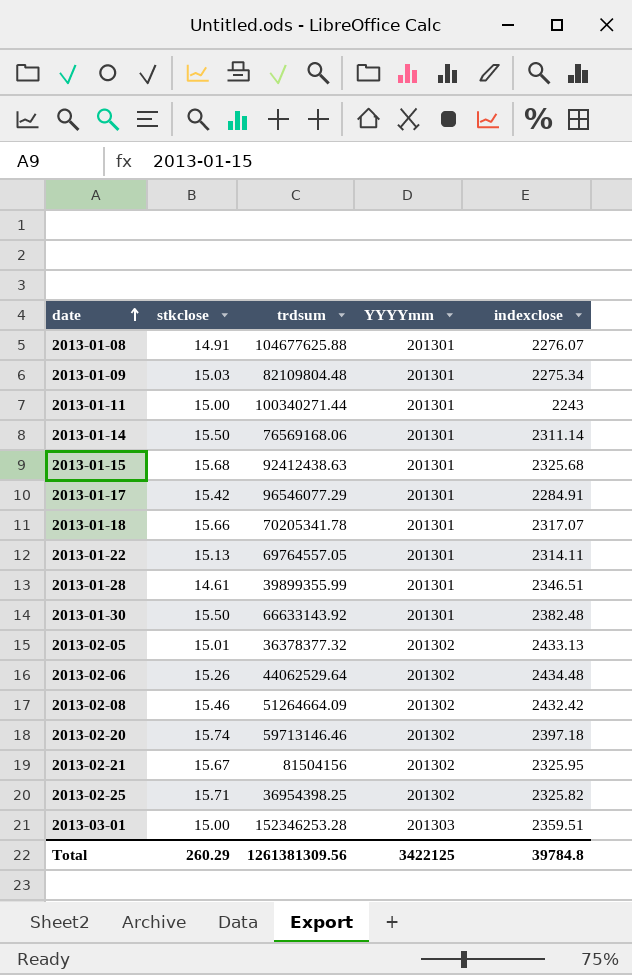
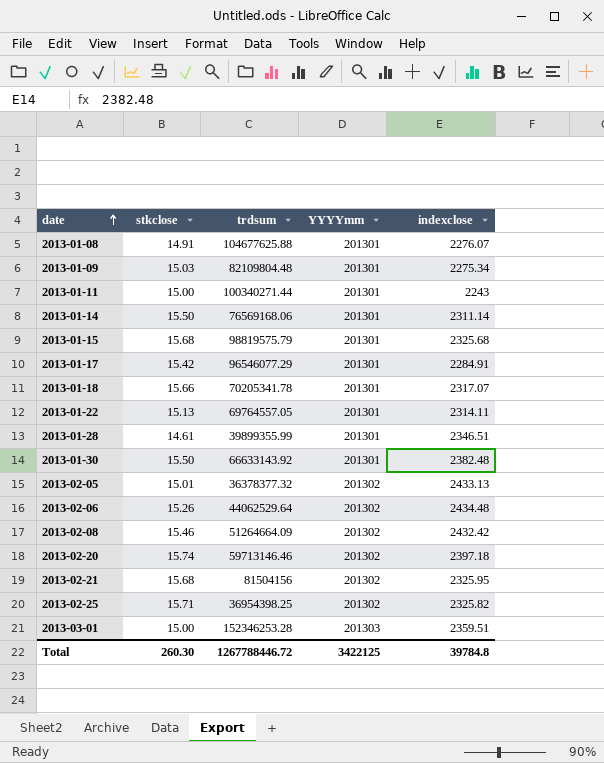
2013-01-15 | trdsum: 92412438.63 -> 98819575.79
2013-02-21 | stkclose: 15.67 -> 15.68
Total | stkclose: 260.29 -> 260.30
Total | trdsum: 1261381309.56 -> 1267788446.72

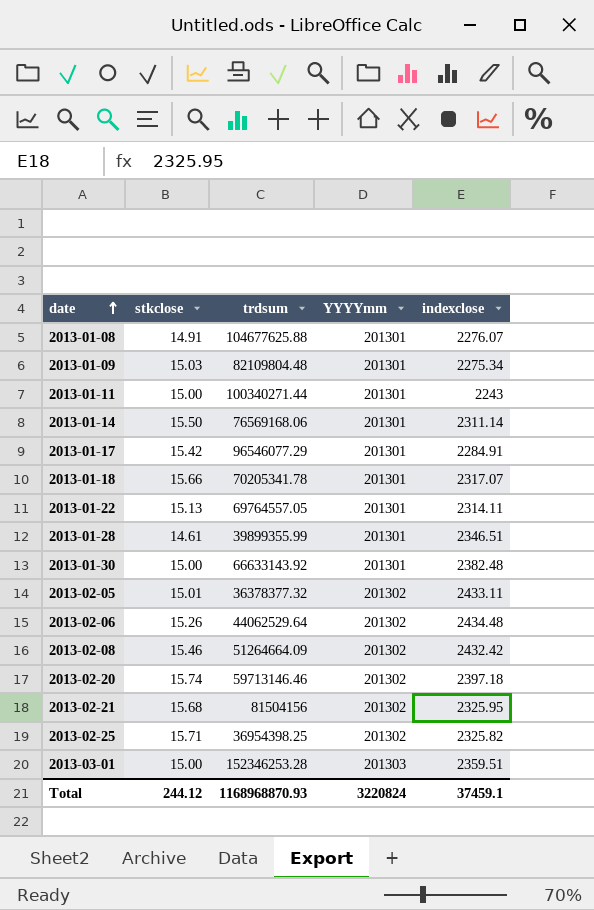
row 2013-01-15: 15.68 | 98819575.79 | 201301 | 2325.68 -> none
2013-01-30 | stkclose: 15.50 -> 15.00
2013-02-05 | indexclose: 2433.13 -> 2433.11
Total | stkclose: 260.30 -> 244.12
Total | trdsum: 1267788446.72 -> 1168968870.93
Total | YYYYmm: 3422125 -> 3220824
Total | indexclose: 39784.8 -> 37459.1

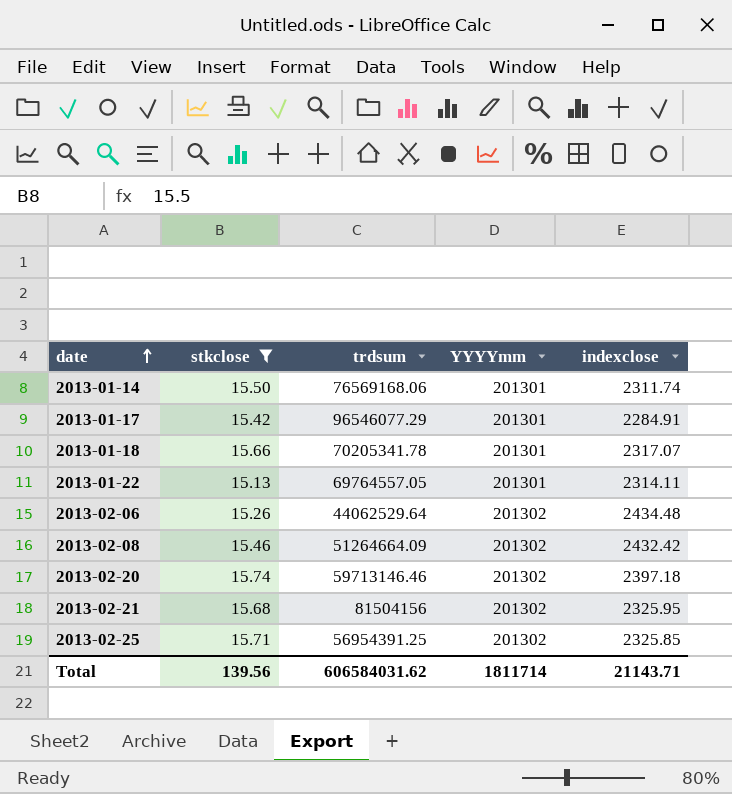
filter: none -> stkclose >= 15.13
2013-01-14 | indexclose: 2311.14 -> 2311.74
2013-02-25 | trdsum: 36954398.25 -> 56954391.25
2013-02-25 | indexclose: 2325.82 -> 2325.85
Total | stkclose: 244.12 -> 139.56
Total | trdsum: 1168968870.93 -> 606584031.62
Total | YYYYmm: 3220824 -> 1811714
Total | indexclose: 37459.1 -> 21143.71

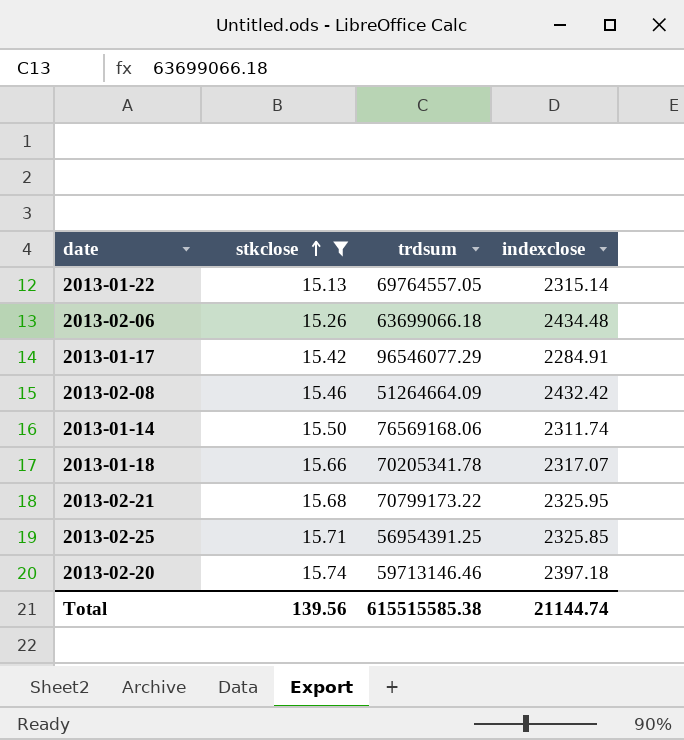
row order: date ascending -> stkclose ascending
column YYYYmm | position: 4 -> none
2013-01-22 | indexclose: 2314.11 -> 2315.14
2013-02-06 | trdsum: 44062529.64 -> 63699066.18
2013-02-21 | trdsum: 81504156 -> 70799173.22
Total | trdsum: 606584031.62 -> 615515585.38
Total | indexclose: 21143.71 -> 21144.74

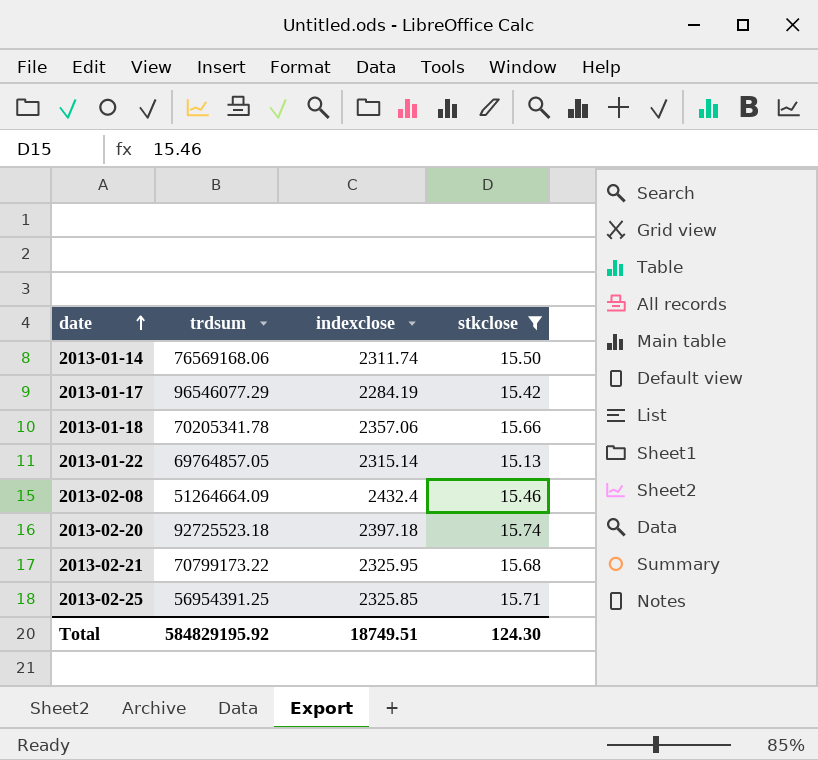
row order: stkclose ascending -> date ascending
column stkclose | position: 2 -> 4
row 2013-02-06: 15.26 | 63699066.18 | 2434.48 -> none
2013-01-17 | indexclose: 2284.91 -> 2284.19
2013-01-18 | indexclose: 2317.07 -> 2357.06
2013-01-22 | trdsum: 69764557.05 -> 69764857.05
2013-02-08 | indexclose: 2432.42 -> 2432.4
2013-02-20 | trdsum: 59713146.46 -> 92725523.18
Total | trdsum: 615515585.38 -> 584829195.92
Total | indexclose: 21144.74 -> 18749.51
Total | stkclose: 139.56 -> 124.30

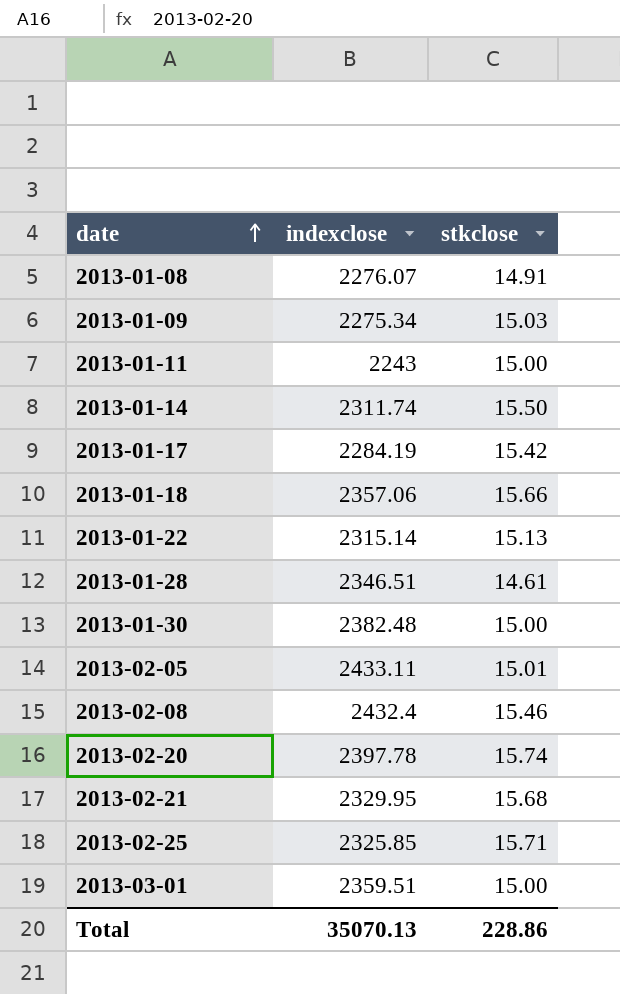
filter: stkclose >= 15.13 -> none
column trdsum | position: 2 -> none
2013-02-20 | indexclose: 2397.18 -> 2397.78
2013-02-21 | indexclose: 2325.95 -> 2329.95
Total | indexclose: 18749.51 -> 35070.13
Total | stkclose: 124.30 -> 228.86

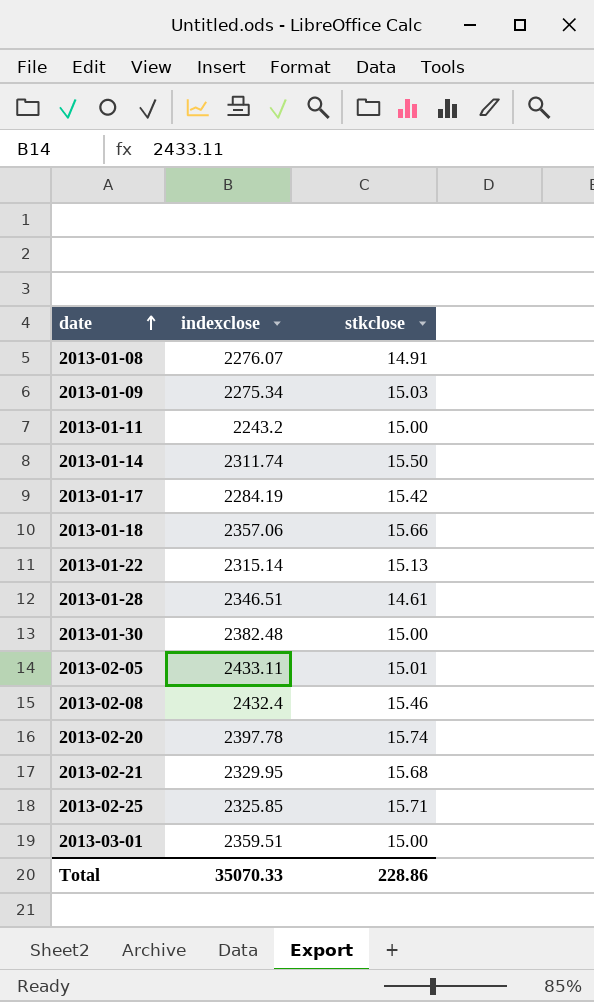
2013-01-11 | indexclose: 2243 -> 2243.2
Total | indexclose: 35070.13 -> 35070.33

